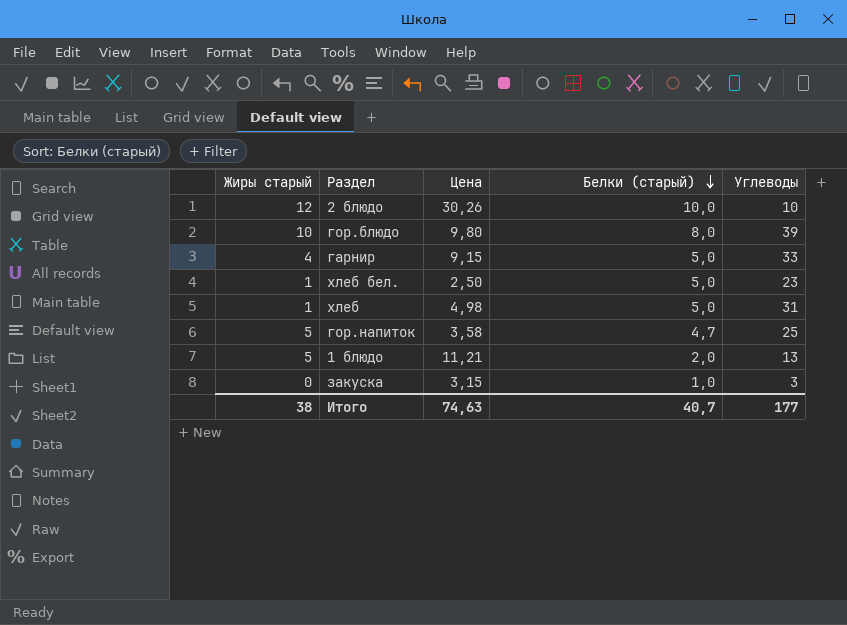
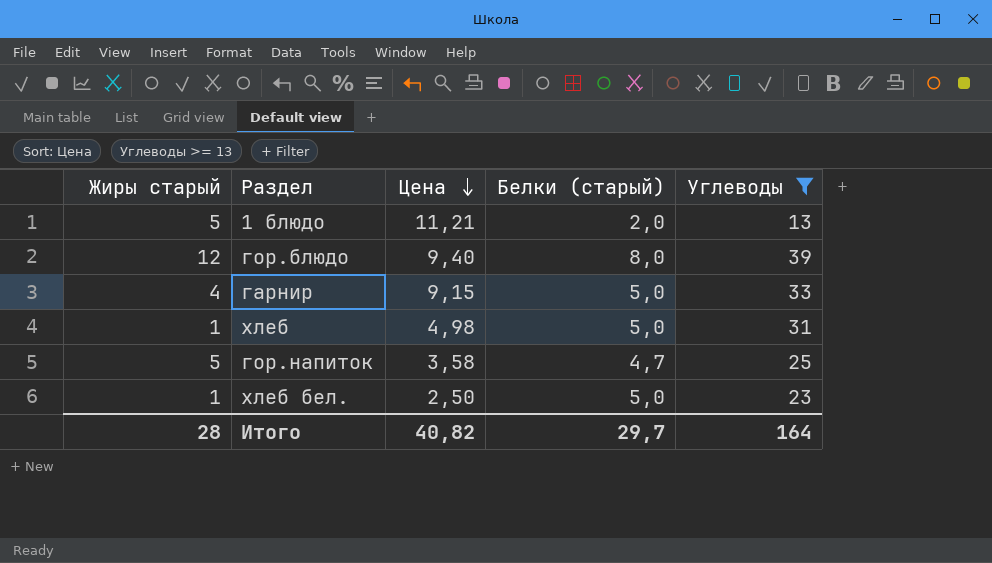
filter: none -> Углеводы >= 13
row order: Белки (старый) descending -> Цена descending
гор.блюдо | Жиры старый: 10 -> 12
гор.блюдо | Цена: 9,80 -> 9,40
Итого | Жиры старый: 38 -> 28
Итого | Цена: 74,63 -> 40,82
Итого | Белки (старый): 40,7 -> 29,7
Итого | Углеводы: 177 -> 164

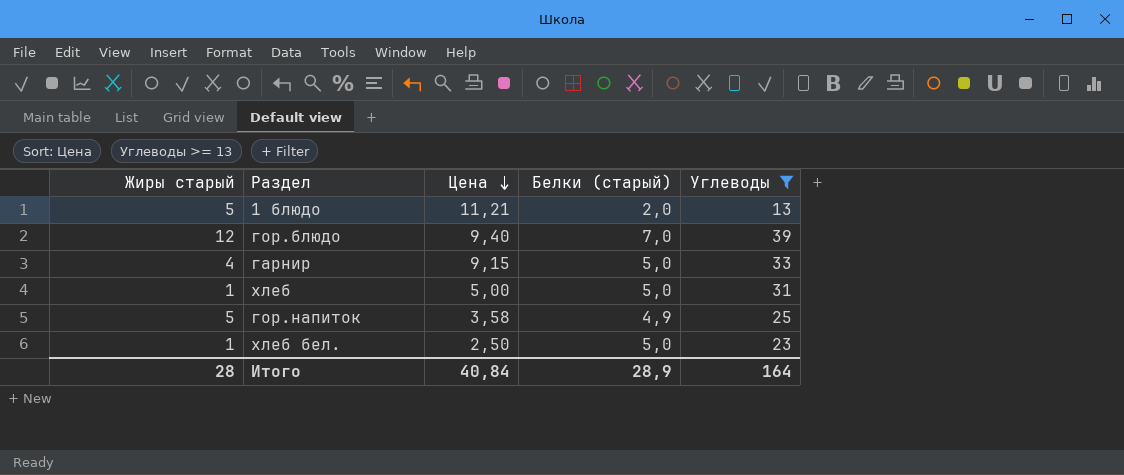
гор.блюдо | Белки (старый): 8,0 -> 7,0
хлеб | Цена: 4,98 -> 5,00
гор.напиток | Белки (старый): 4,7 -> 4,9
Итого | Цена: 40,82 -> 40,84
Итого | Белки (старый): 29,7 -> 28,9

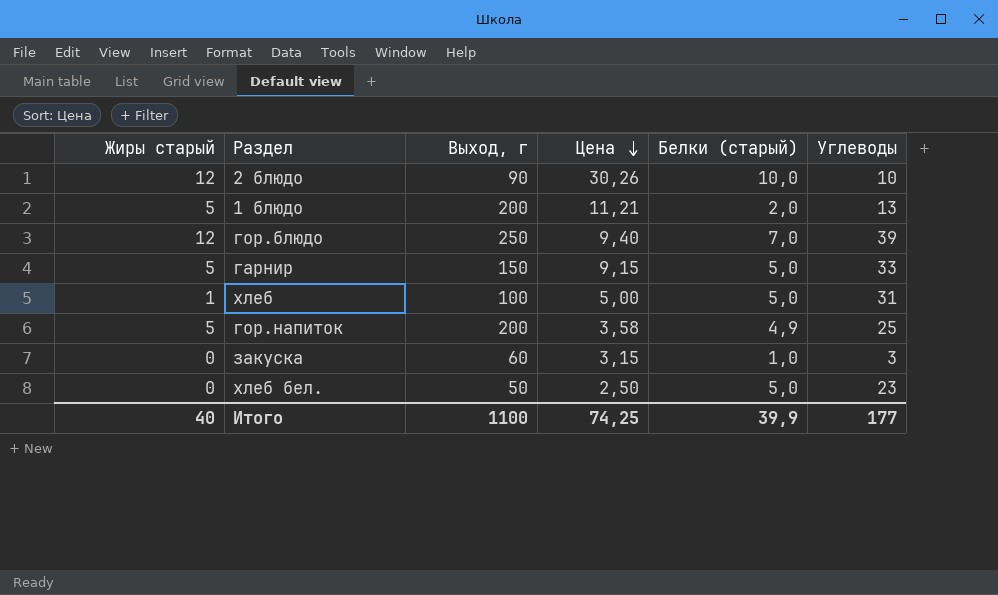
filter: Углеводы >= 13 -> none
column Выход, г | position: none -> 3
гарнир | Жиры старый: 4 -> 5
хлеб бел. | Жиры старый: 1 -> 0
Итого | Жиры старый: 28 -> 40
Итого | Цена: 40,84 -> 74,25
Итого | Белки (старый): 28,9 -> 39,9
Итого | Углеводы: 164 -> 177

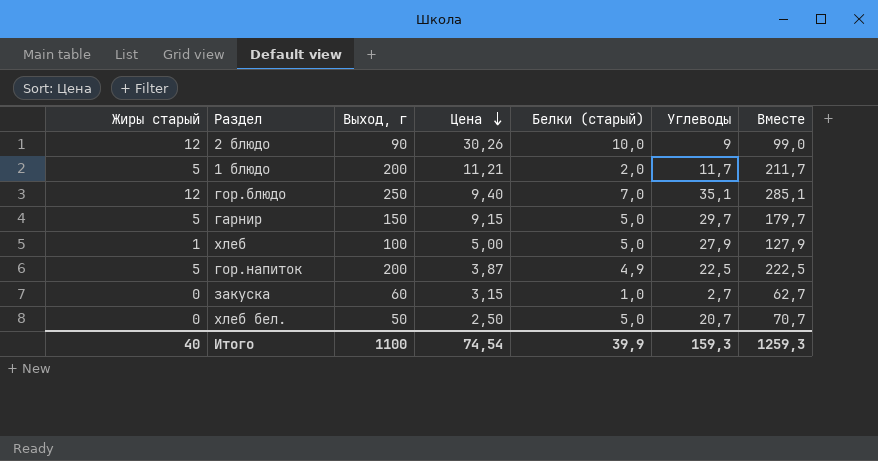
column Вместе | formula: none -> [Выход, г] + [Углеводы]
2 блюдо | Углеводы: 10 -> 9
1 блюдо | Углеводы: 13 -> 11,7
гор.блюдо | Углеводы: 39 -> 35,1
гарнир | Углеводы: 33 -> 29,7
хлеб | Углеводы: 31 -> 27,9
гор.напиток | Цена: 3,58 -> 3,87
гор.напиток | Углеводы: 25 -> 22,5
закуска | Углеводы: 3 -> 2,7
хлеб бел. | Углеводы: 23 -> 20,7
Итого | Цена: 74,25 -> 74,54
Итого | Углеводы: 177 -> 159,3

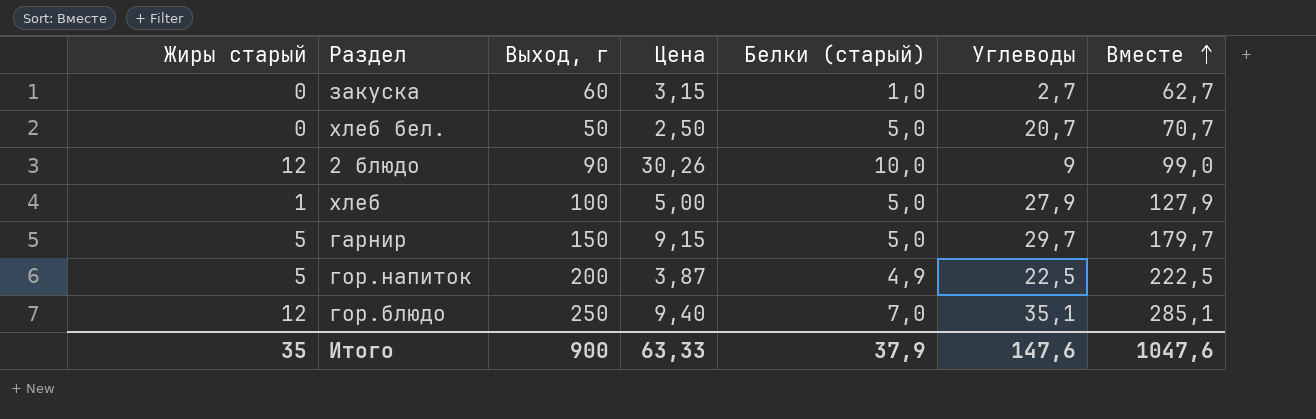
row order: Цена descending -> Вместе ascending
row 1 блюдо: 5 | 200 | 11,21 | 2,0 | 11,7 | 211,7 -> none
Итого | Жиры старый: 40 -> 35
Итого | Выход, г: 1100 -> 900
Итого | Цена: 74,54 -> 63,33
Итого | Белки (старый): 39,9 -> 37,9
Итого | Углеводы: 159,3 -> 147,6
Итого | Вместе: 1259,3 -> 1047,6

